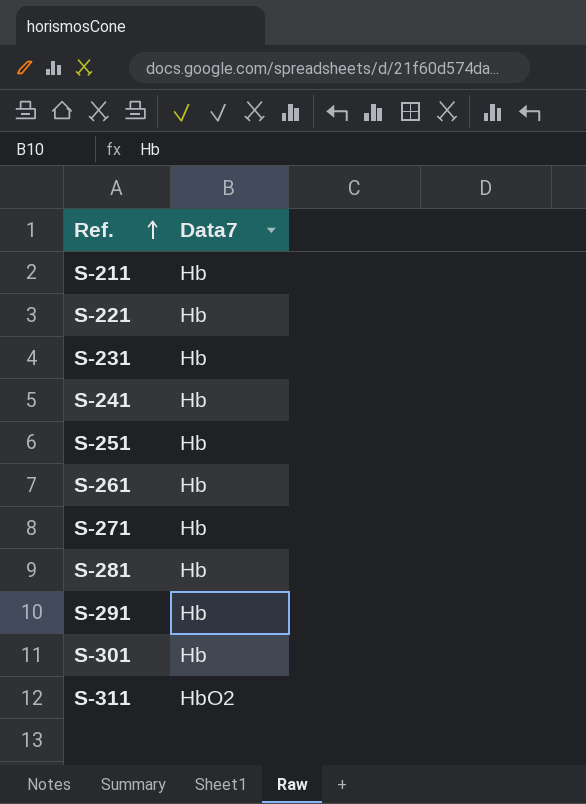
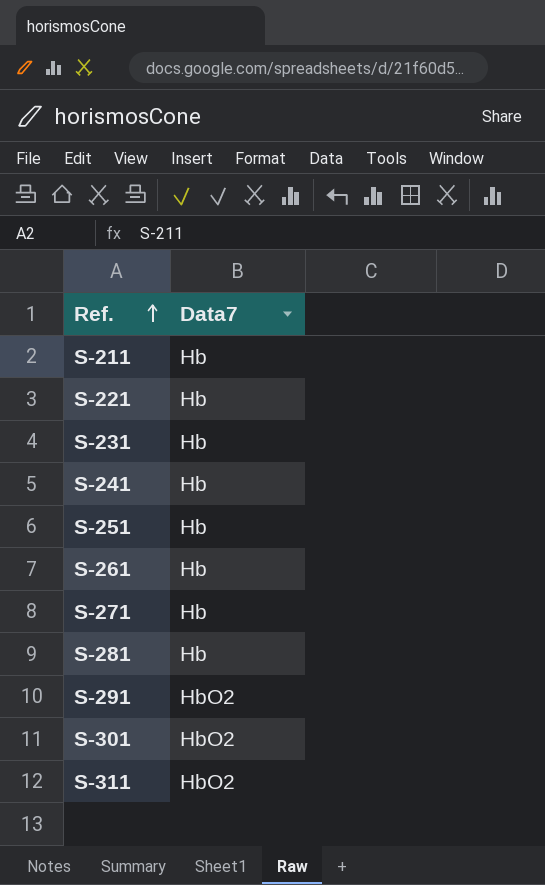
S-291 | Data7: Hb -> HbO2
S-301 | Data7: Hb -> HbO2

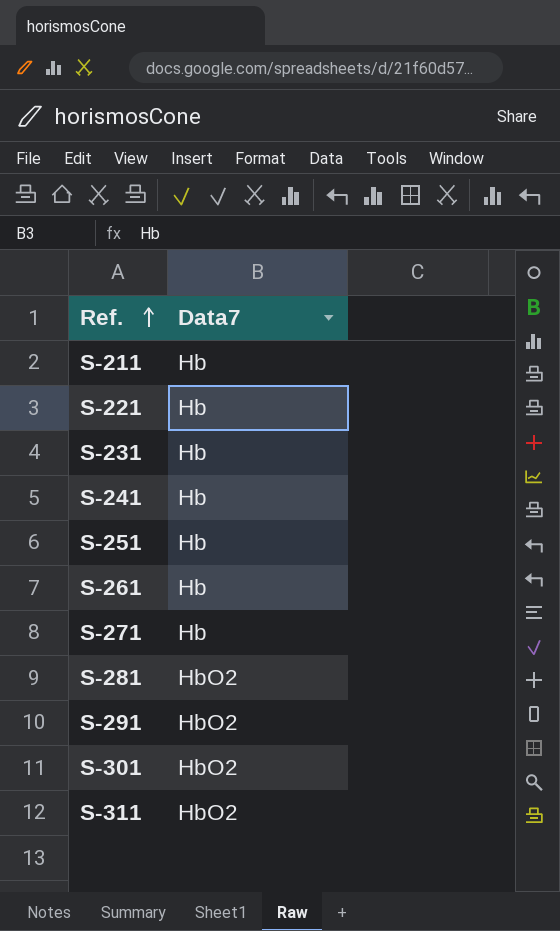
S-281 | Data7: Hb -> HbO2

